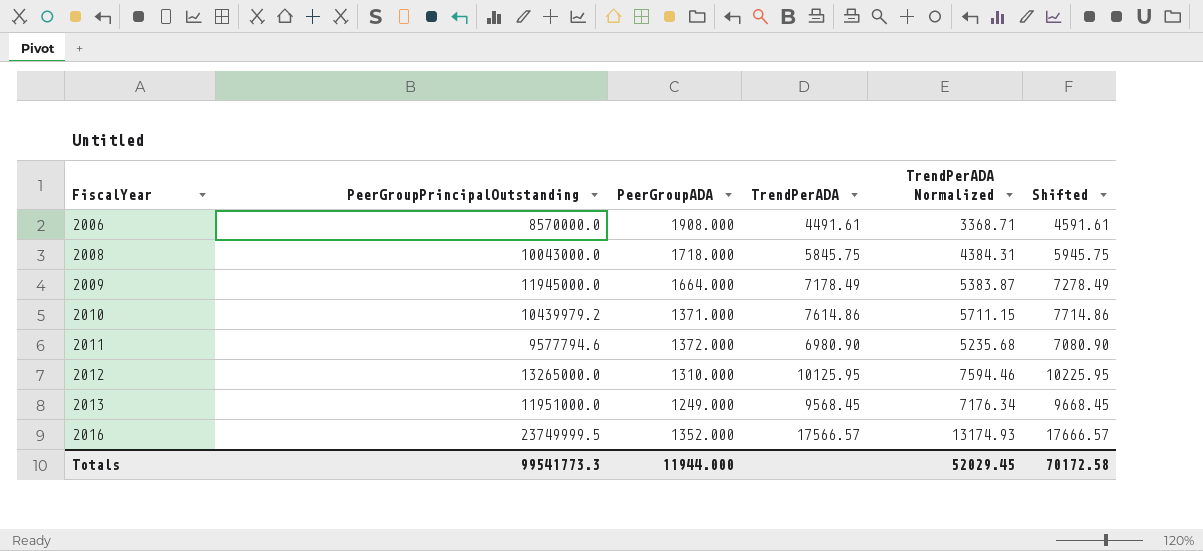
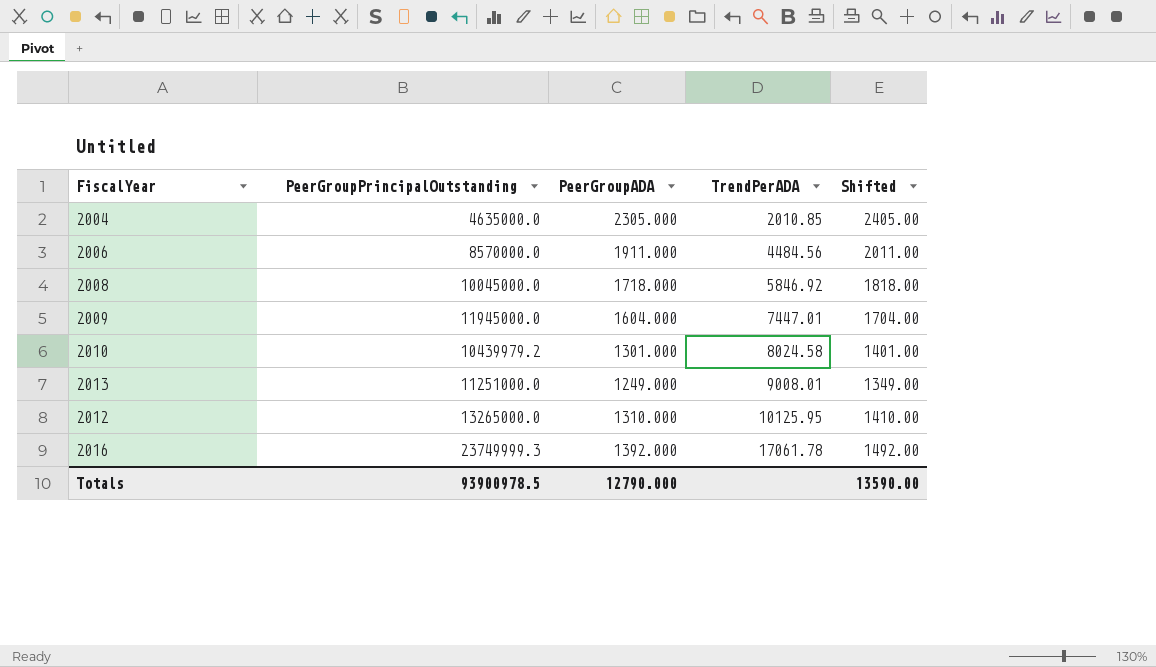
row order: FiscalYear ascending -> TrendPerADA ascending
column TrendPerADA Normalized | formula: [TrendPerADA] * 0.75 -> none
column Shifted | formula: [TrendPerADA] + 100 -> [PeerGroupADA] + 100
row 2011: 9577794.6 | 1372.000 | 6980.90 | 5235.68 | 7080.90 -> none
row 2004: none -> 4635000.0 | 2305.000 | 2010.85 | 2405.00
2006 | PeerGroupADA: 1908.000 -> 1911.000
2006 | TrendPerADA: 4491.61 -> 4484.56
2008 | PeerGroupPrincipalOutstanding: 10043000.0 -> 10045000.0
2008 | TrendPerADA: 5845.75 -> 5846.92
2009 | PeerGroupADA: 1664.000 -> 1604.000
2009 | TrendPerADA: 7178.49 -> 7447.01
2010 | PeerGroupADA: 1371.000 -> 1301.000
2010 | TrendPerADA: 7614.86 -> 8024.58
2013 | PeerGroupPrincipalOutstanding: 11951000.0 -> 11251000.0
2013 | TrendPerADA: 9568.45 -> 9008.01
2016 | PeerGroupPrincipalOutstanding: 23749999.5 -> 23749999.3
2016 | PeerGroupADA: 1352.000 -> 1392.000
2016 | TrendPerADA: 17566.57 -> 17061.78
Totals | PeerGroupPrincipalOutstanding: 99541773.3 -> 93900978.5
Totals | PeerGroupADA: 11944.000 -> 12790.000
Totals | Shifted: 70172.58 -> 13590.00

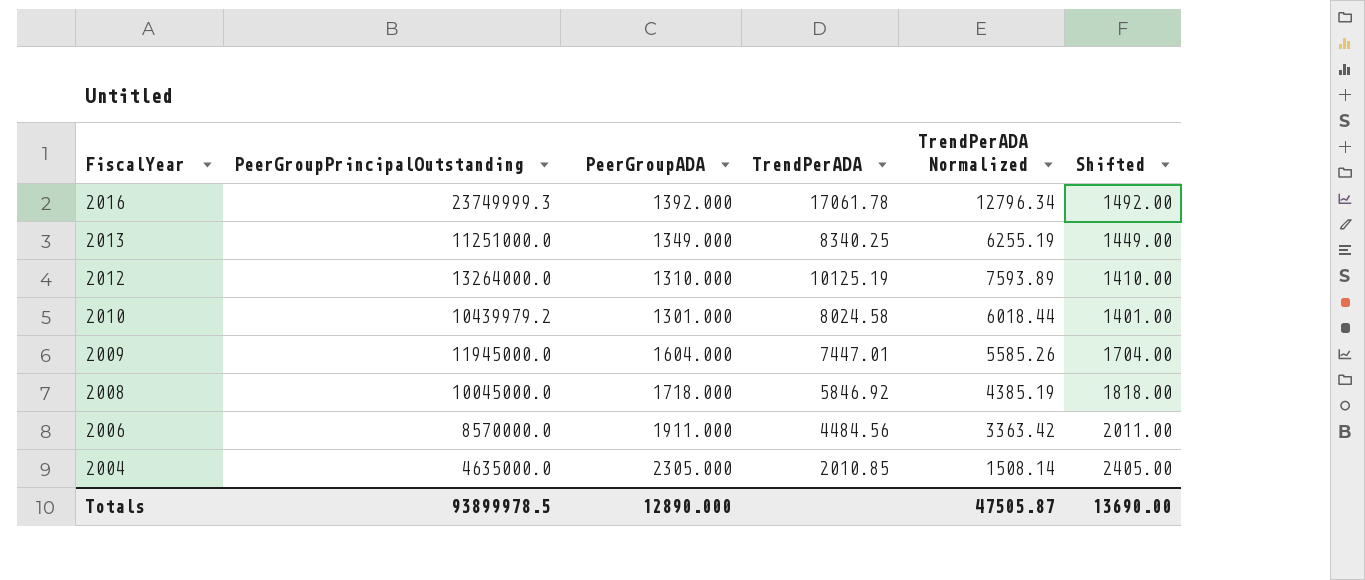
row order: TrendPerADA ascending -> FiscalYear descending
column TrendPerADA Normalized | formula: none -> [TrendPerADA] * 0.75
2013 | PeerGroupADA: 1249.000 -> 1349.000
2013 | TrendPerADA: 9008.01 -> 8340.25
2013 | Shifted: 1349.00 -> 1449.00
2012 | PeerGroupPrincipalOutstanding: 13265000.0 -> 13264000.0
2012 | TrendPerADA: 10125.95 -> 10125.19
Totals | PeerGroupPrincipalOutstanding: 93900978.5 -> 93899978.5
Totals | PeerGroupADA: 12790.000 -> 12890.000
Totals | Shifted: 13590.00 -> 13690.00

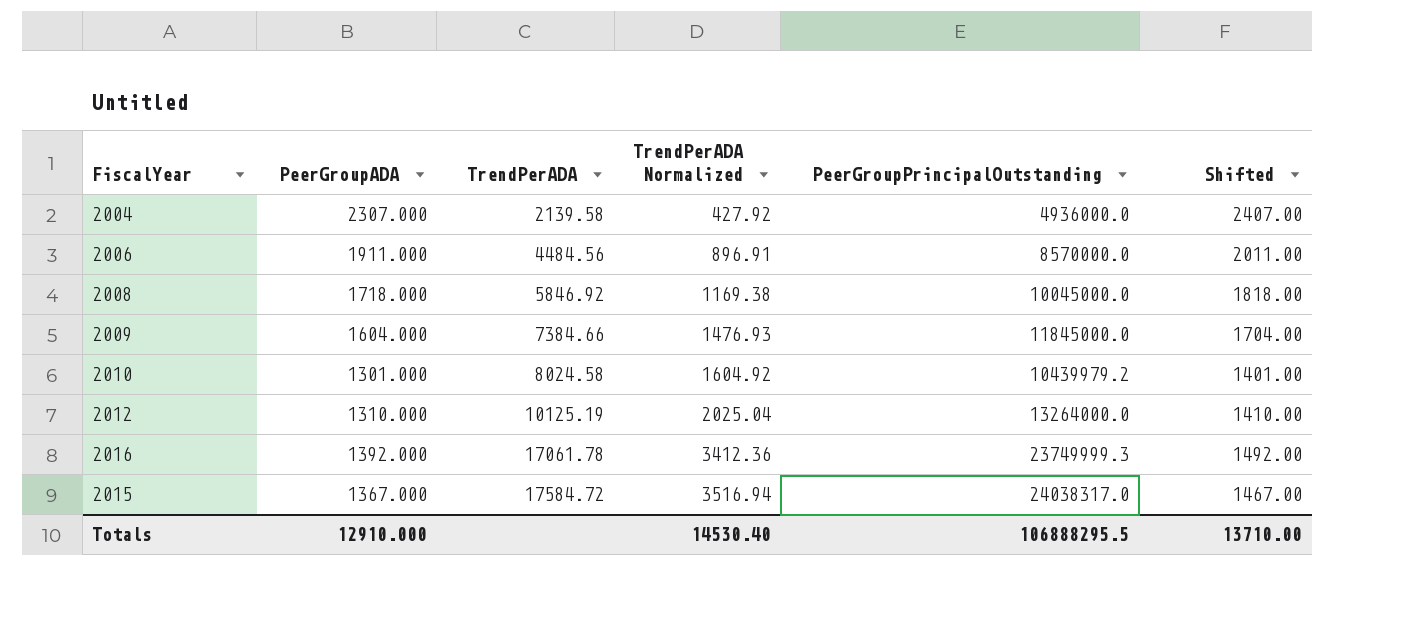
row order: FiscalYear descending -> TrendPerADA ascending
column TrendPerADA Normalized | formula: [TrendPerADA] * 0.75 -> [TrendPerADA] * 0.2
column PeerGroupPrincipalOutstanding | position: 2 -> 5
row 2013: 11251000.0 | 1349.000 | 8340.25 | 6255.19 | 1449.00 -> none
2004 | PeerGroupADA: 2305.000 -> 2307.000
2004 | TrendPerADA: 2010.85 -> 2139.58
2004 | PeerGroupPrincipalOutstanding: 4635000.0 -> 4936000.0
2004 | Shifted: 2405.00 -> 2407.00
2009 | TrendPerADA: 7447.01 -> 7384.66
2009 | PeerGroupPrincipalOutstanding: 11945000.0 -> 11845000.0
row 2015: none -> 1367.000 | 17584.72 | 3516.94 | 24038317.0 | 1467.00
Totals | PeerGroupADA: 12890.000 -> 12910.000
Totals | TrendPerADA Normalized: 47505.87 -> 14530.40
Totals | PeerGroupPrincipalOutstanding: 93899978.5 -> 106888295.5
Totals | Shifted: 13690.00 -> 13710.00

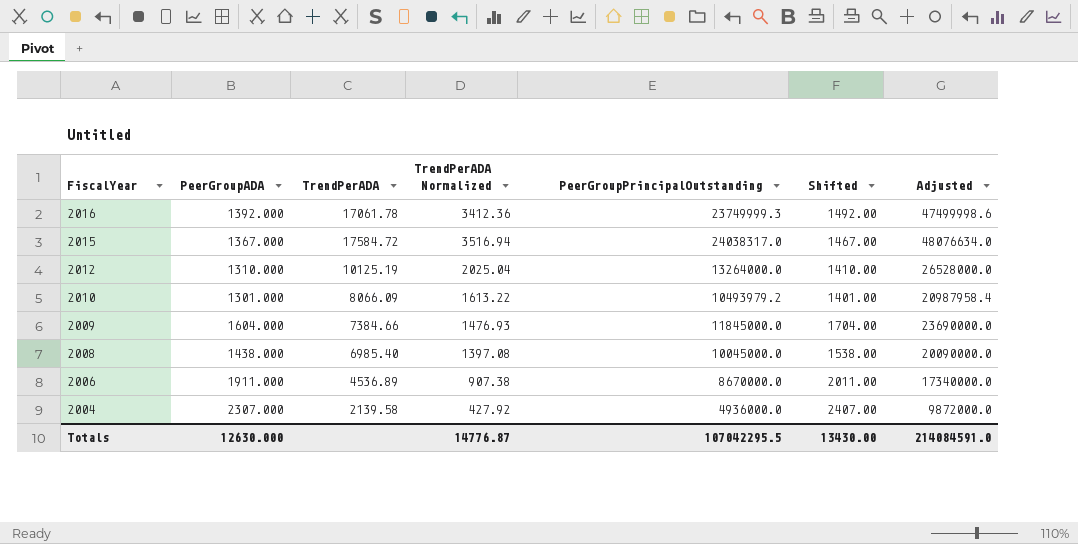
row order: TrendPerADA ascending -> FiscalYear descending
column Adjusted | formula: none -> [PeerGroupPrincipalOutstanding] * 2
2010 | TrendPerADA: 8024.58 -> 8066.09
2010 | TrendPerADA Normalized: 1604.92 -> 1613.22
2010 | PeerGroupPrincipalOutstanding: 10439979.2 -> 10493979.2
2008 | PeerGroupADA: 1718.000 -> 1438.000
2008 | TrendPerADA: 5846.92 -> 6985.40
2008 | TrendPerADA Normalized: 1169.38 -> 1397.08
2008 | Shifted: 1818.00 -> 1538.00
2006 | TrendPerADA: 4484.56 -> 4536.89
2006 | TrendPerADA Normalized: 896.91 -> 907.38
2006 | PeerGroupPrincipalOutstanding: 8570000.0 -> 8670000.0
Totals | PeerGroupADA: 12910.000 -> 12630.000
Totals | TrendPerADA Normalized: 14530.40 -> 14776.87
Totals | PeerGroupPrincipalOutstanding: 106888295.5 -> 107042295.5
Totals | Shifted: 13710.00 -> 13430.00

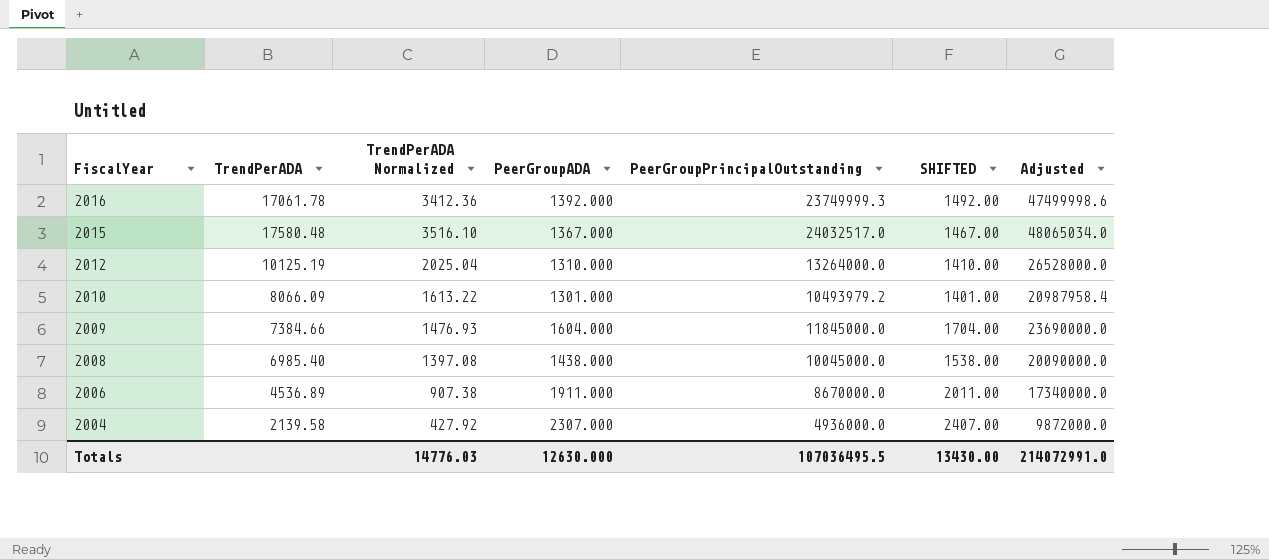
column PeerGroupADA | position: 2 -> 4
column name: Shifted -> SHIFTED
2015 | TrendPerADA: 17584.72 -> 17580.48
2015 | TrendPerADA Normalized: 3516.94 -> 3516.10
2015 | PeerGroupPrincipalOutstanding: 24038317.0 -> 24032517.0
2015 | Adjusted: 48076634.0 -> 48065034.0
Totals | TrendPerADA Normalized: 14776.87 -> 14776.03
Totals | PeerGroupPrincipalOutstanding: 107042295.5 -> 107036495.5
Totals | Adjusted: 214084591.0 -> 214072991.0

